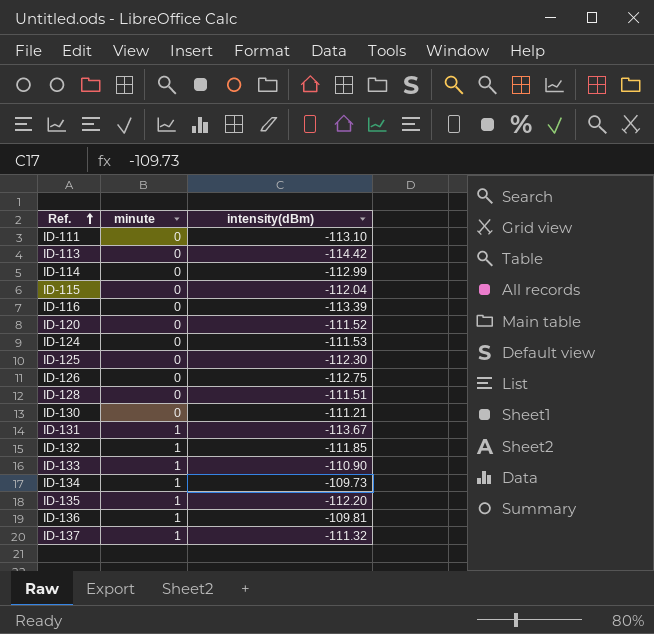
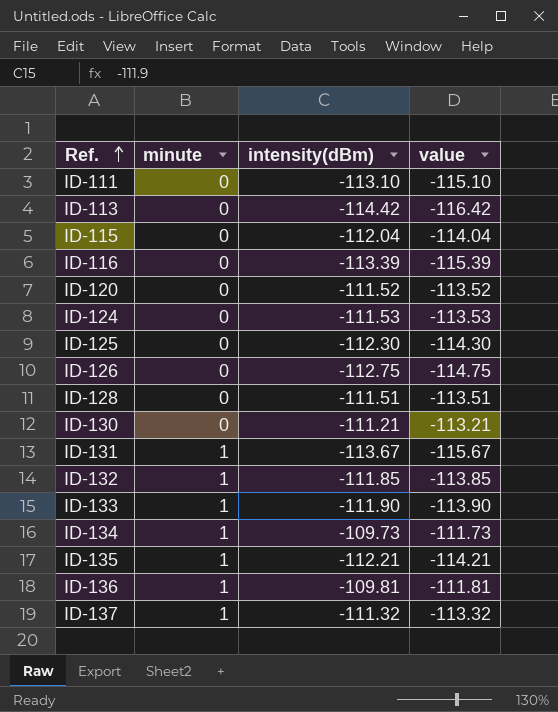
column value | formula: none -> [intensity(dBm)] - 2
row ID-114: 0 | -112.99 -> none
ID-133 | intensity(dBm): -110.90 -> -111.90
ID-135 | intensity(dBm): -112.20 -> -112.21

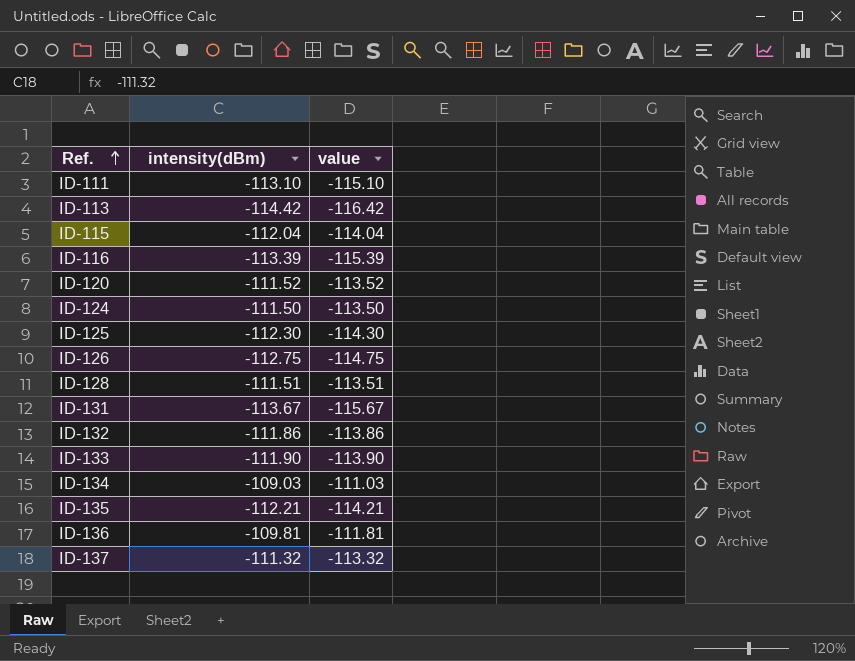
column minute | position: 2 -> none
row ID-130: 0 | -111.21 | -113.21 -> none
ID-124 | intensity(dBm): -111.53 -> -111.50
ID-124 | value: -113.53 -> -113.50
ID-132 | intensity(dBm): -111.85 -> -111.86
ID-132 | value: -113.85 -> -113.86
ID-134 | intensity(dBm): -109.73 -> -109.03
ID-134 | value: -111.73 -> -111.03

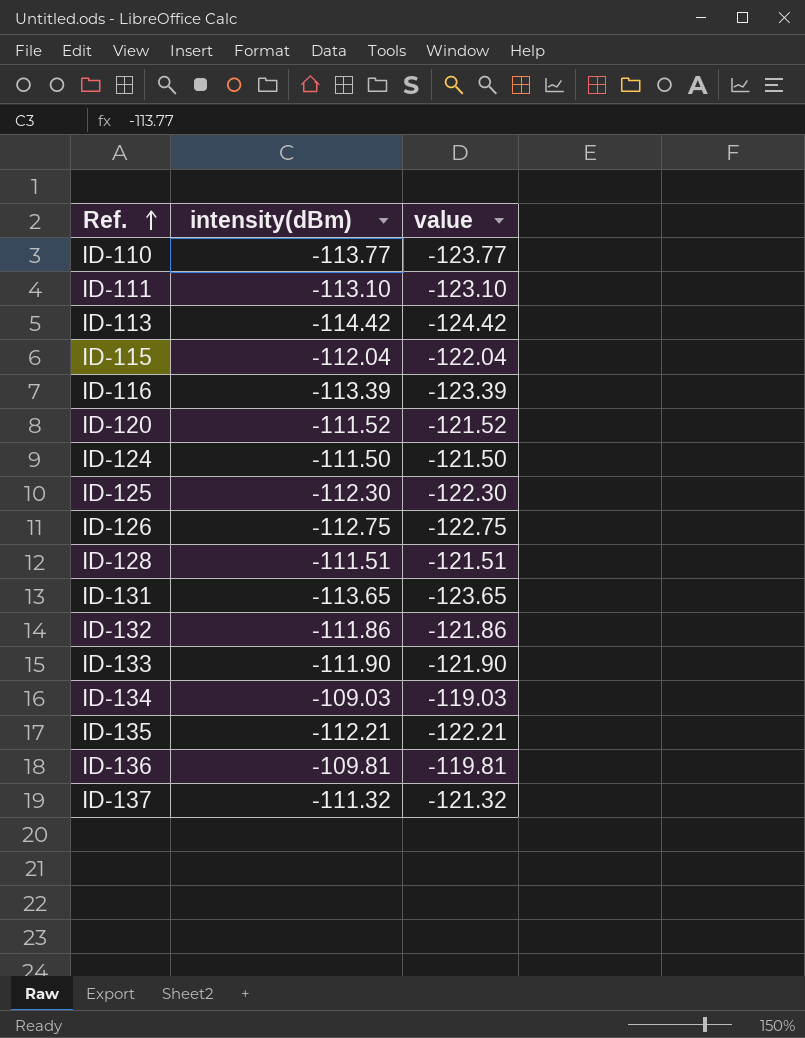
column value | formula: [intensity(dBm)] - 2 -> [intensity(dBm)] - 10
row ID-110: none -> -113.77 | -123.77
ID-131 | intensity(dBm): -113.67 -> -113.65

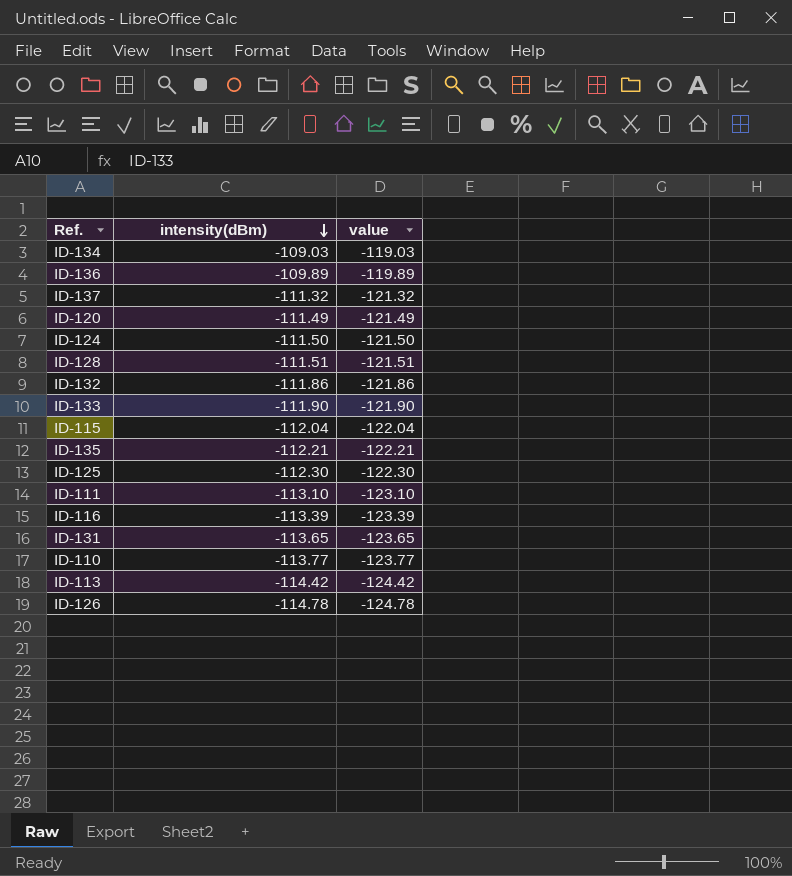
row order: Ref. ascending -> intensity(dBm) descending
ID-136 | intensity(dBm): -109.81 -> -109.89
ID-136 | value: -119.81 -> -119.89
ID-120 | intensity(dBm): -111.52 -> -111.49
ID-120 | value: -121.52 -> -121.49
ID-126 | intensity(dBm): -112.75 -> -114.78
ID-126 | value: -122.75 -> -124.78

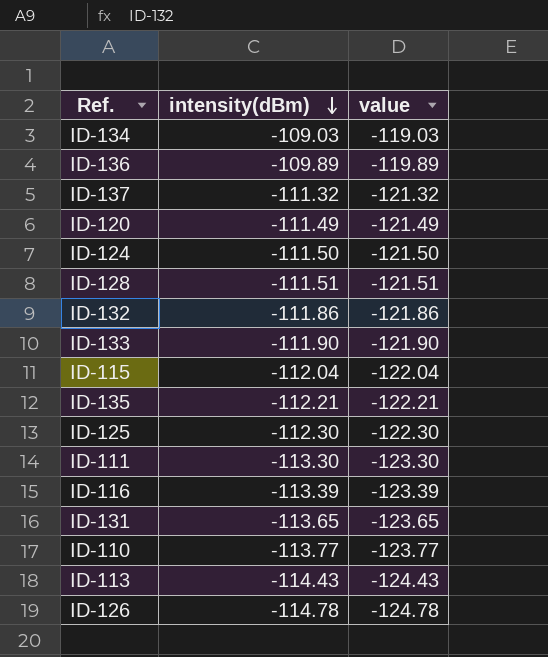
ID-111 | intensity(dBm): -113.10 -> -113.30
ID-111 | value: -123.10 -> -123.30
ID-113 | intensity(dBm): -114.42 -> -114.43
ID-113 | value: -124.42 -> -124.43

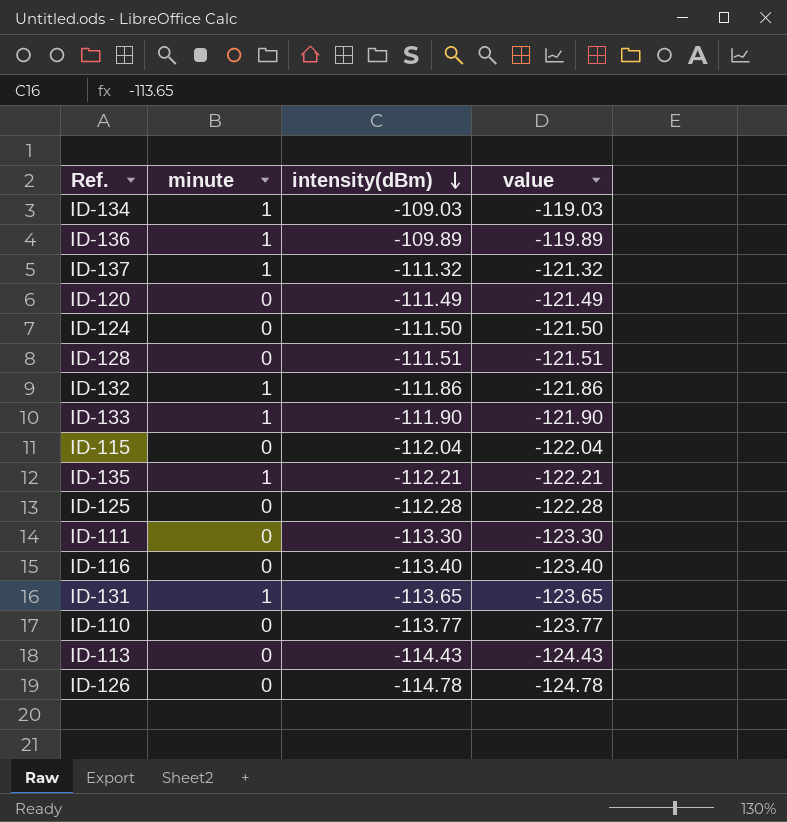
column minute | position: none -> 2
ID-125 | intensity(dBm): -112.30 -> -112.28
ID-125 | value: -122.30 -> -122.28
ID-116 | intensity(dBm): -113.39 -> -113.40
ID-116 | value: -123.39 -> -123.40

